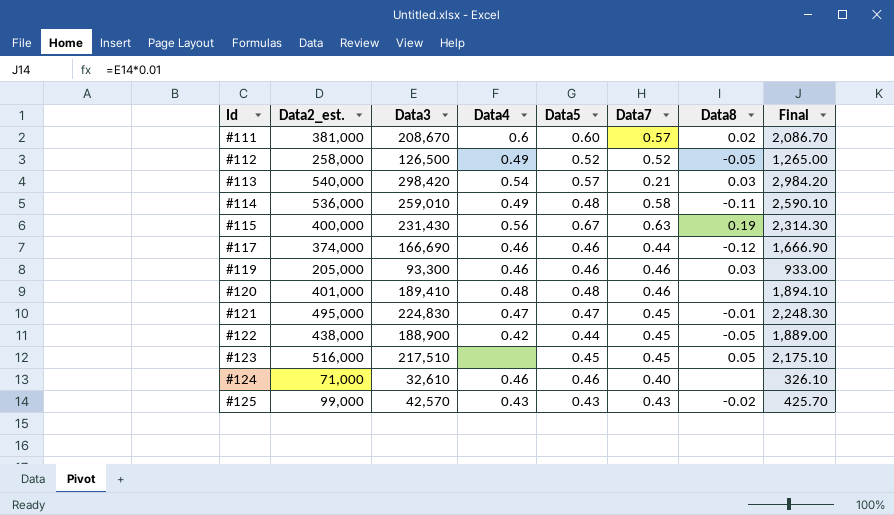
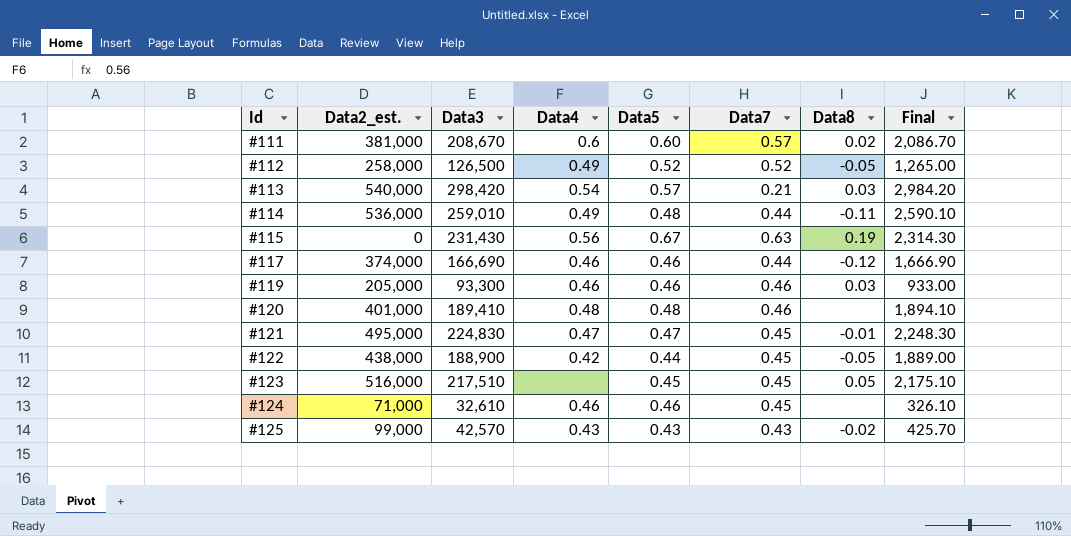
#114 | Data7: 0.58 -> 0.44
#115 | Data2_est.: 400,000 -> 0
#124 | Data7: 0.40 -> 0.45

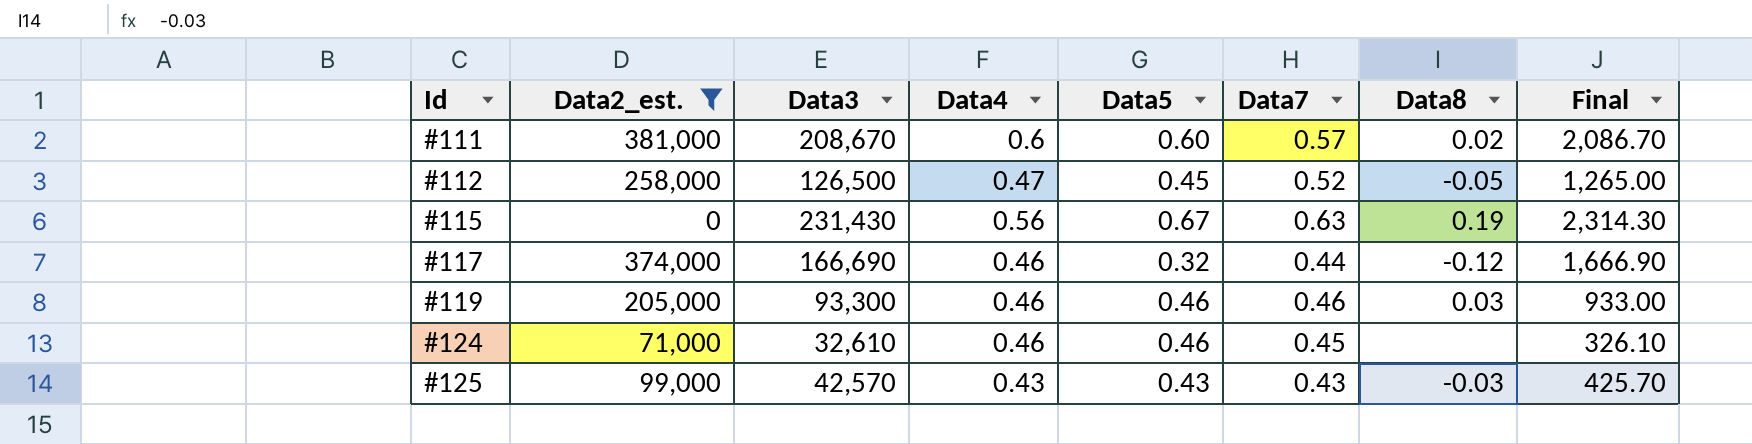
filter: none -> Data2_est. <= 381,000
#112 | Data4: 0.49 -> 0.47
#112 | Data5: 0.52 -> 0.45
#117 | Data5: 0.46 -> 0.32
#125 | Data8: -0.02 -> -0.03

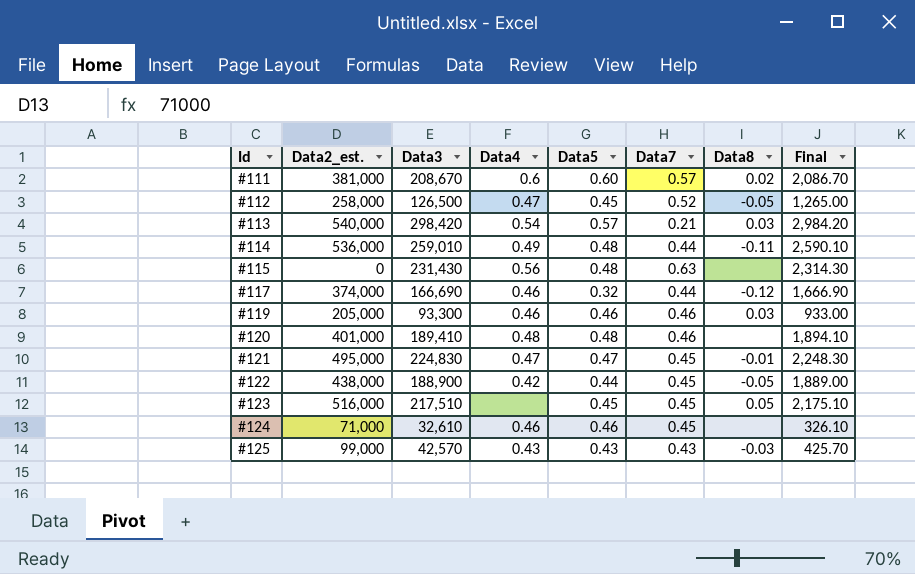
filter: Data2_est. <= 381,000 -> none
#115 | Data5: 0.67 -> 0.48
#115 | Data8: 0.19 -> none

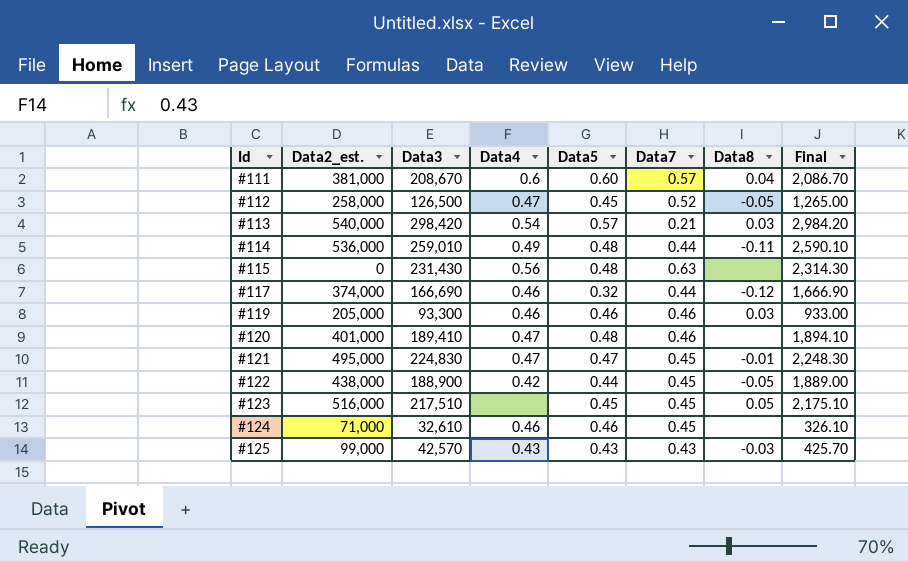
#111 | Data8: 0.02 -> 0.04
#120 | Data4: 0.48 -> 0.47

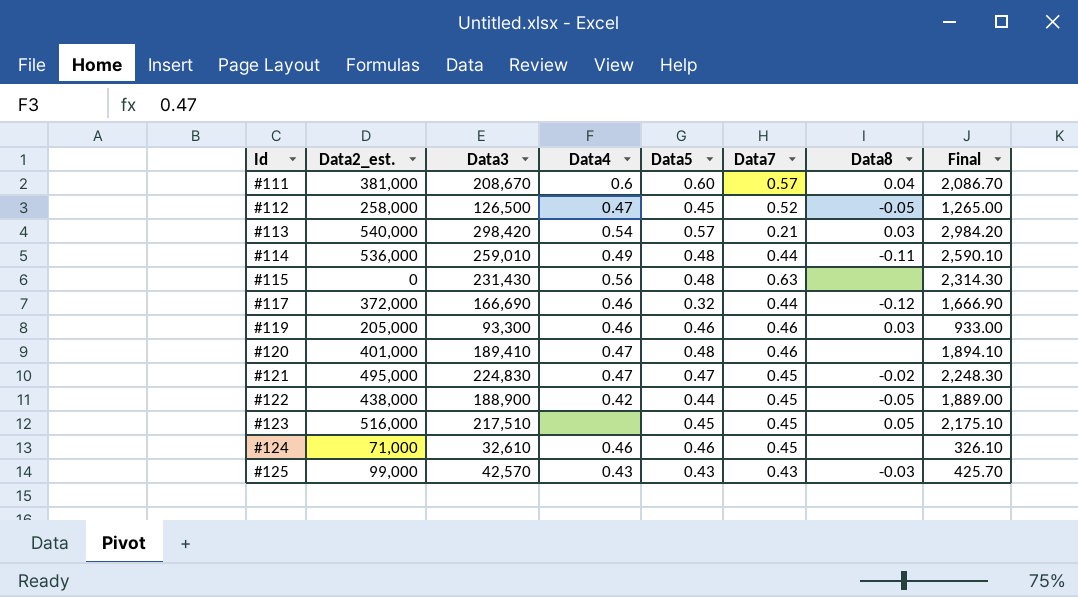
#117 | Data2_est.: 374,000 -> 372,000
#121 | Data8: -0.01 -> -0.02

